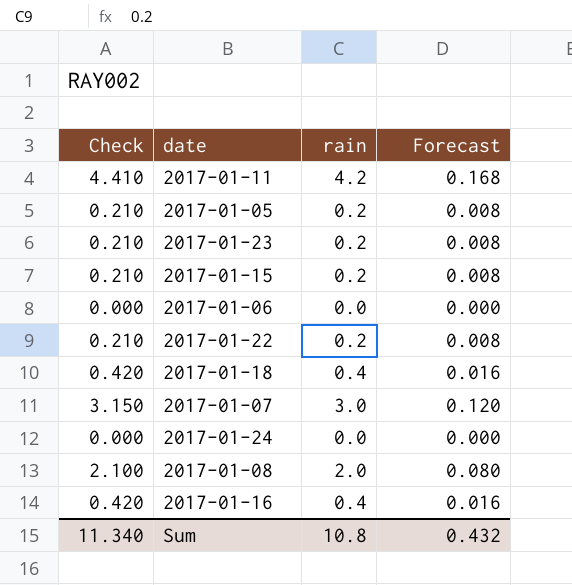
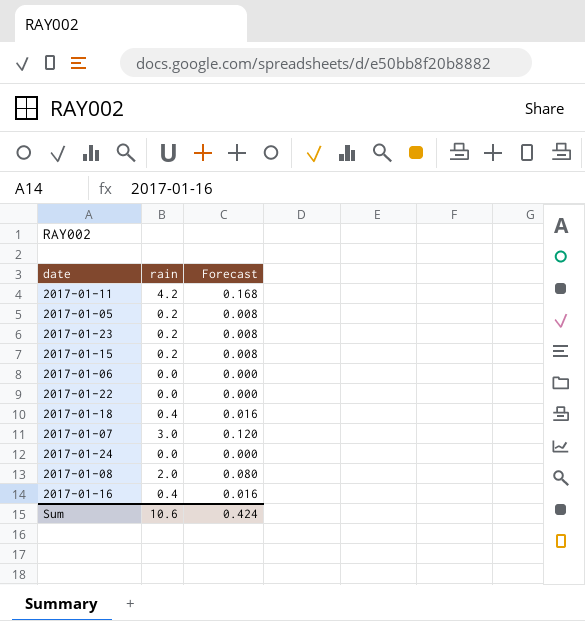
column Check | formula: [rain] * 1.05 -> none
2017-01-22 | rain: 0.2 -> 0.0
2017-01-22 | Forecast: 0.008 -> 0.000
Sum | rain: 10.8 -> 10.6
Sum | Forecast: 0.432 -> 0.424

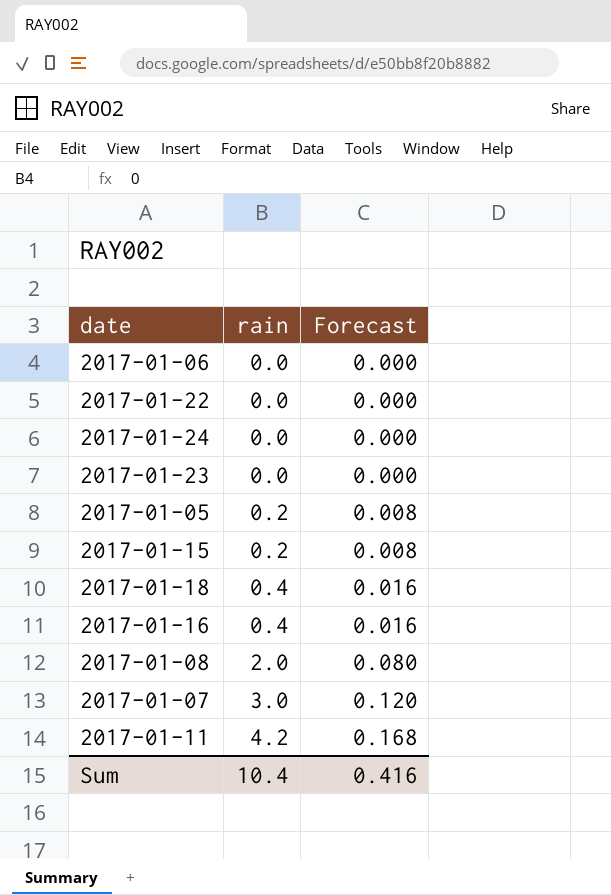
row order: none -> rain ascending
2017-01-23 | rain: 0.2 -> 0.0
2017-01-23 | Forecast: 0.008 -> 0.000
Sum | rain: 10.6 -> 10.4
Sum | Forecast: 0.424 -> 0.416

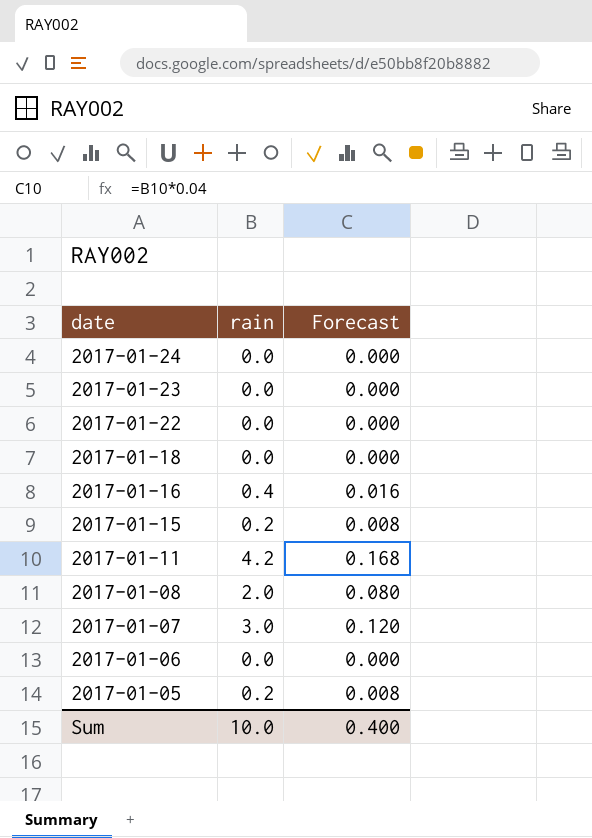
row order: rain ascending -> date descending
2017-01-18 | rain: 0.4 -> 0.0
2017-01-18 | Forecast: 0.016 -> 0.000
Sum | rain: 10.4 -> 10.0
Sum | Forecast: 0.416 -> 0.400

